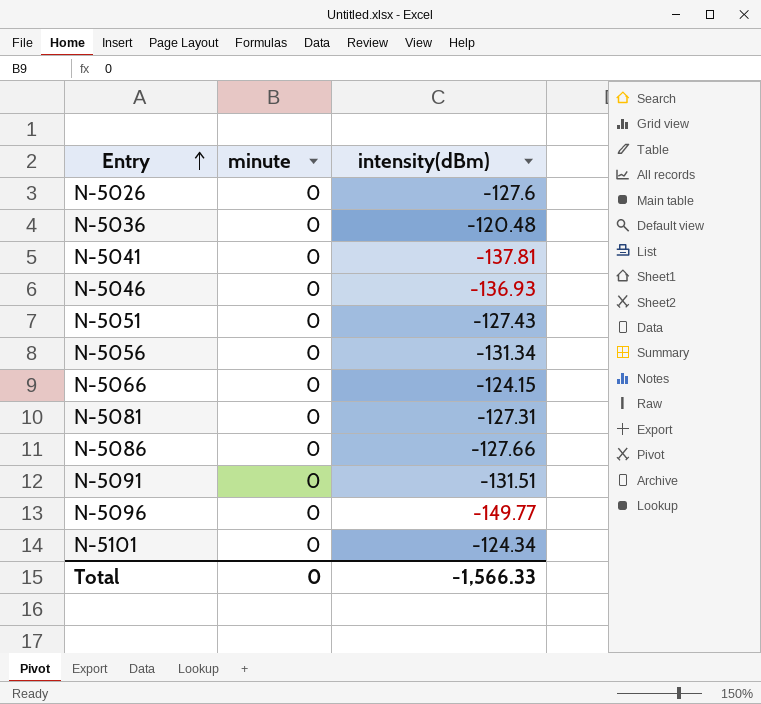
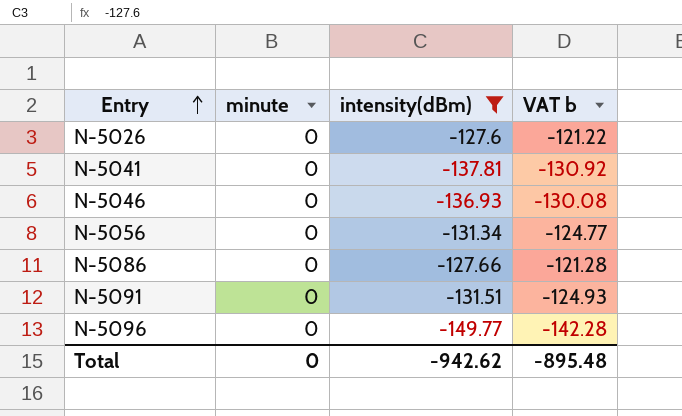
filter: none -> intensity(dBm) <= -127.6
column VAT b | formula: none -> [intensity(dBm)] * 0.95
Total | intensity(dBm): -1,566.33 -> -942.62

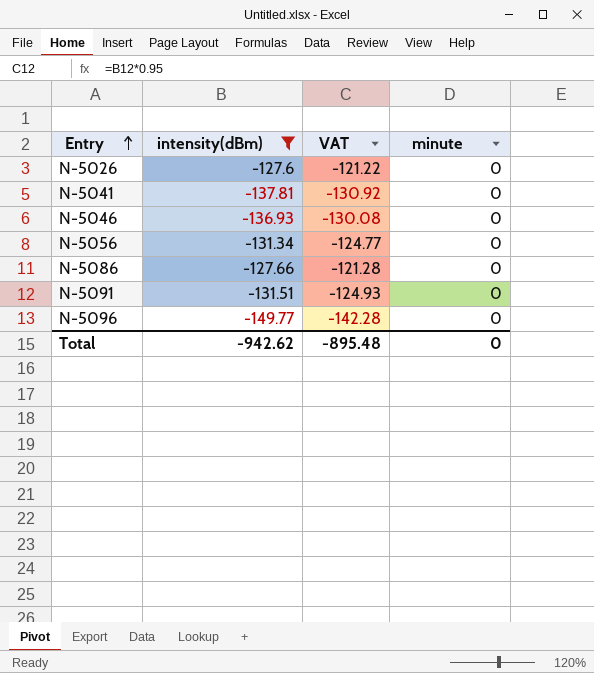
column name: VAT b -> VAT
column minute | position: 2 -> 4

